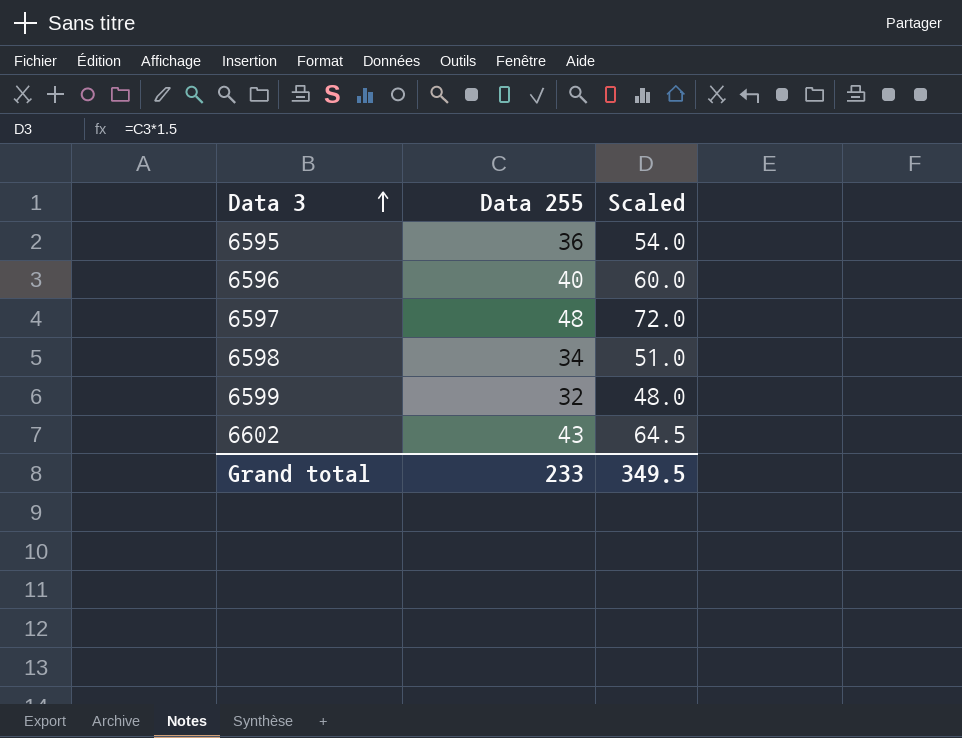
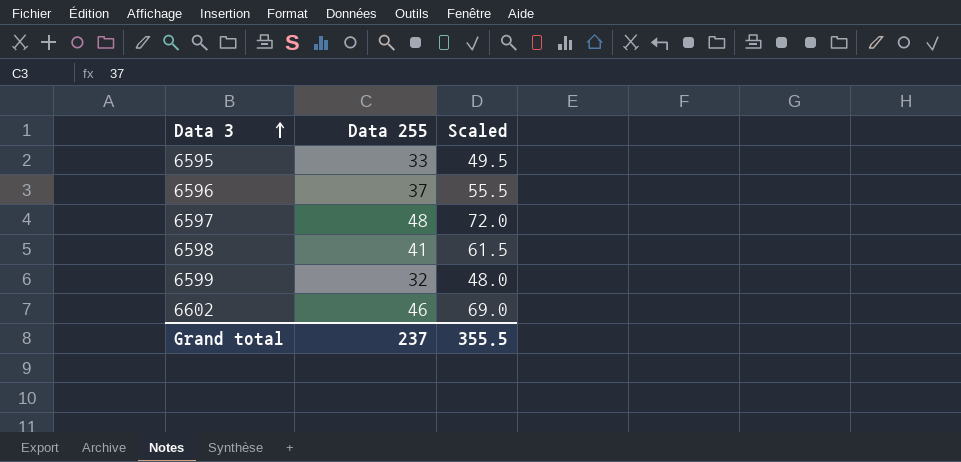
6595 | Data 255: 36 -> 33
6595 | Scaled: 54.0 -> 49.5
6596 | Data 255: 40 -> 37
6596 | Scaled: 60.0 -> 55.5
6598 | Data 255: 34 -> 41
6598 | Scaled: 51.0 -> 61.5
6602 | Data 255: 43 -> 46
6602 | Scaled: 64.5 -> 69.0
Grand total | Data 255: 233 -> 237
Grand total | Scaled: 349.5 -> 355.5

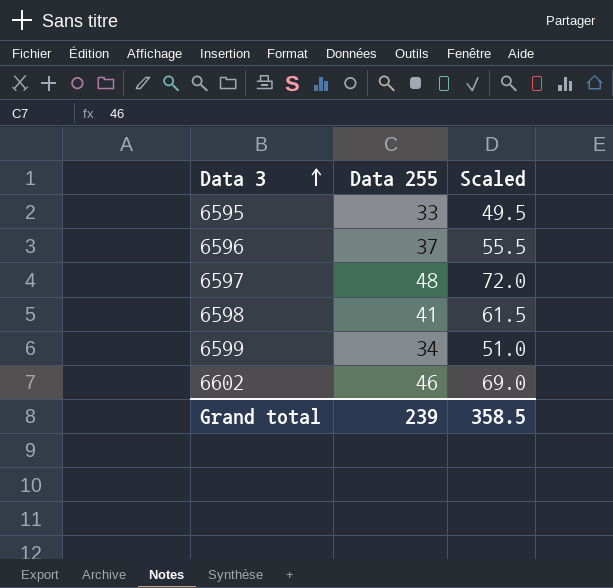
6599 | Data 255: 32 -> 34
6599 | Scaled: 48.0 -> 51.0
Grand total | Data 255: 237 -> 239
Grand total | Scaled: 355.5 -> 358.5

